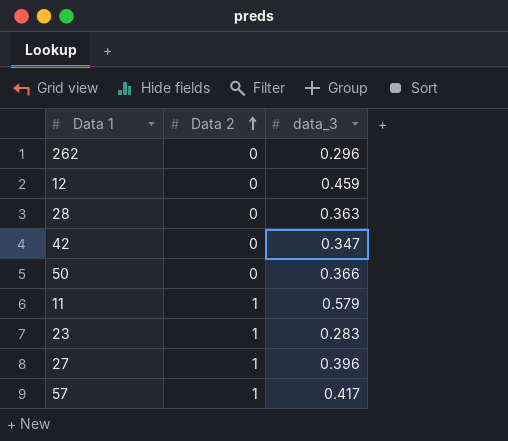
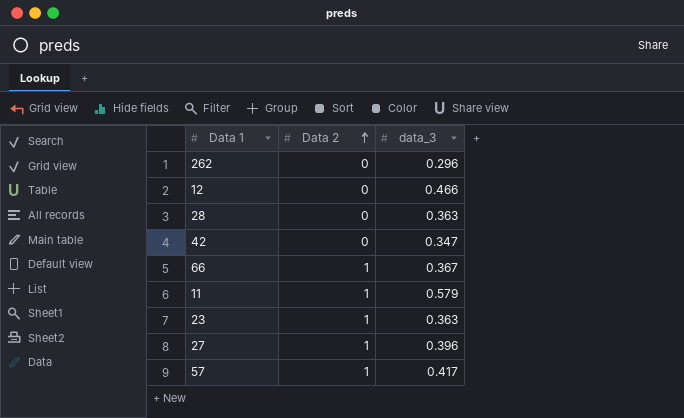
row 50: 0 | 0.366 -> none
12 | data_3: 0.459 -> 0.466
row 66: none -> 1 | 0.367
23 | data_3: 0.283 -> 0.363

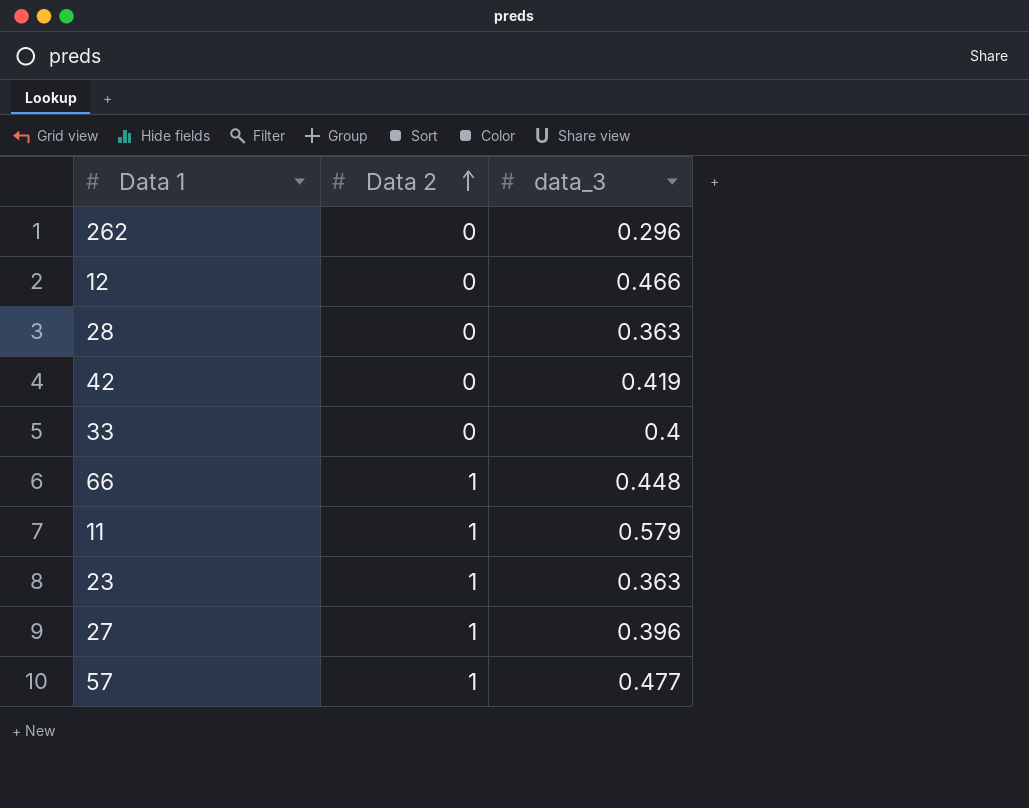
42 | data_3: 0.347 -> 0.419
row 33: none -> 0 | 0.4
66 | data_3: 0.367 -> 0.448
57 | data_3: 0.417 -> 0.477

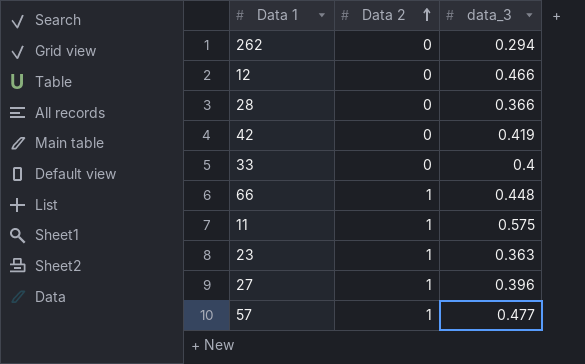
262 | data_3: 0.296 -> 0.294
28 | data_3: 0.363 -> 0.366
11 | data_3: 0.579 -> 0.575

